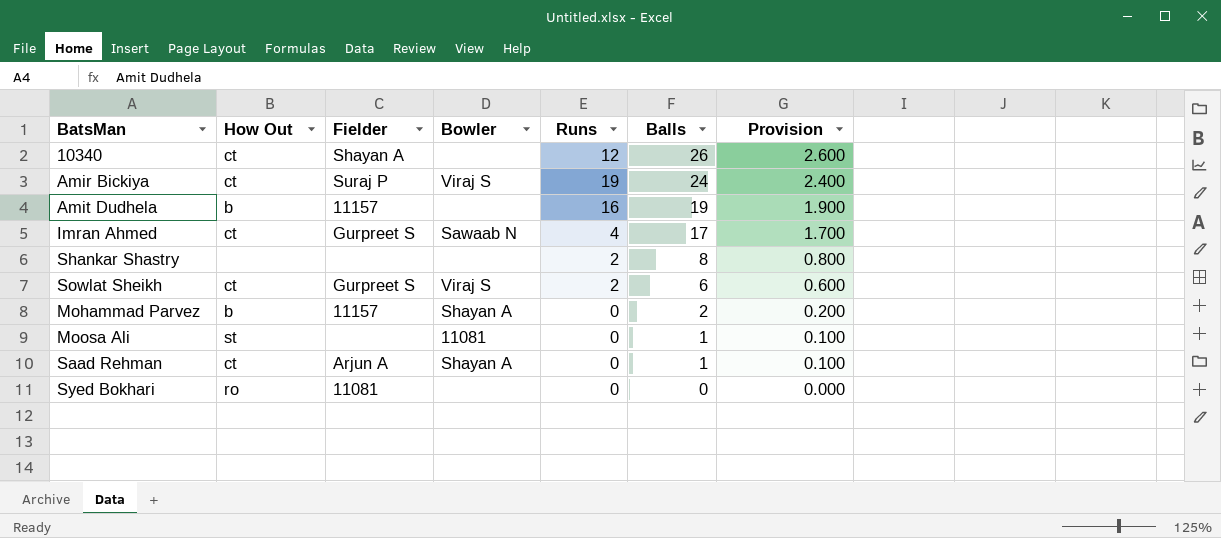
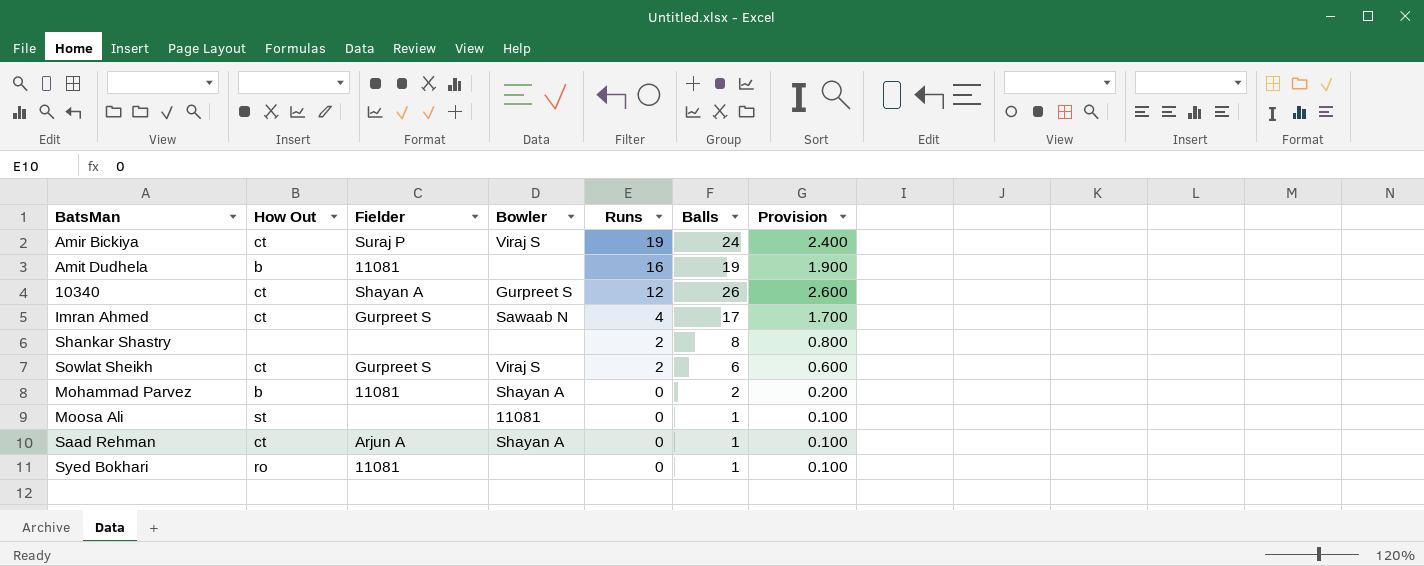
row order: Balls descending -> Runs descending
Amit Dudhela | Fielder: 11157 -> 11081
10340 | Bowler: none -> Gurpreet S
Mohammad Parvez | Fielder: 11157 -> 11081
Syed Bokhari | Balls: 0 -> 1
Syed Bokhari | Provision: 0.000 -> 0.100

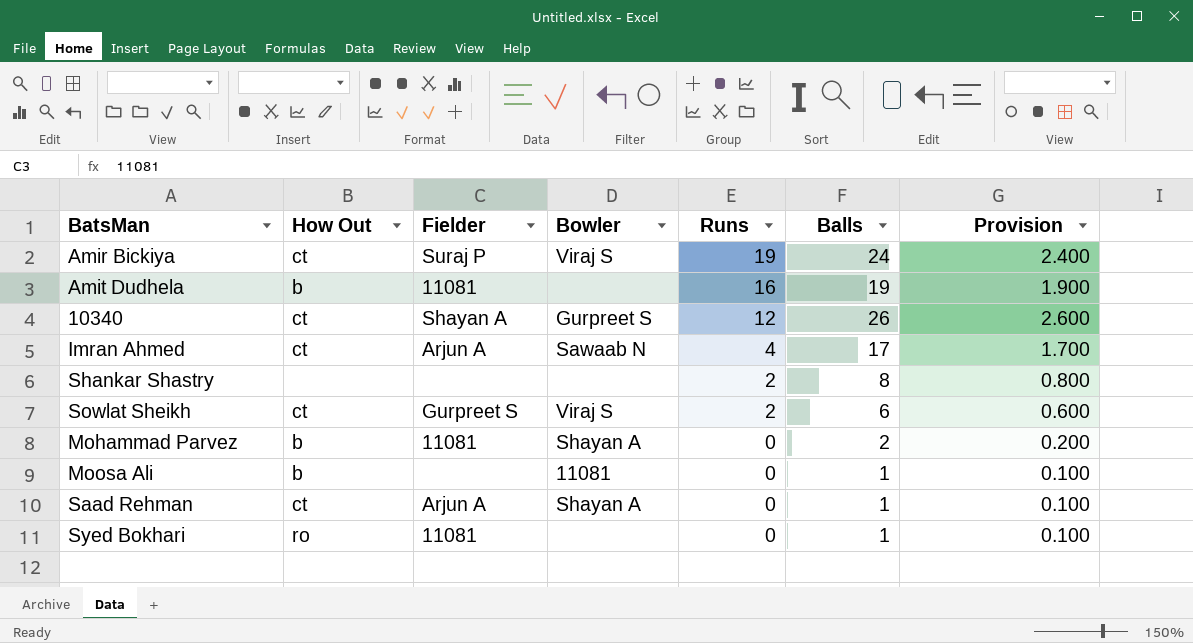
Imran Ahmed | Fielder: Gurpreet S -> Arjun A
Moosa Ali | How Out: st -> b

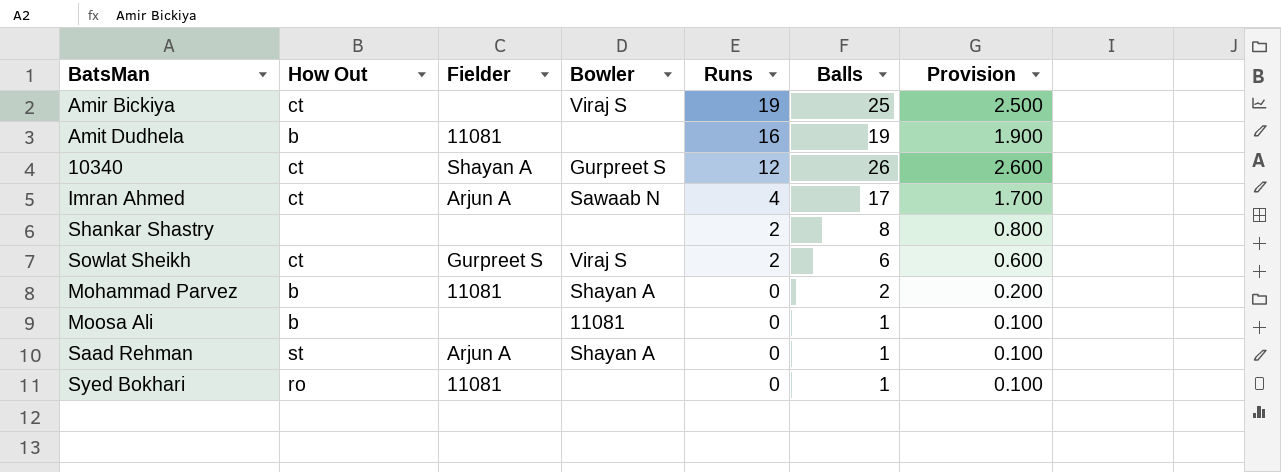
Amir Bickiya | Fielder: Suraj P -> none
Amir Bickiya | Balls: 24 -> 25
Amir Bickiya | Provision: 2.400 -> 2.500
Saad Rehman | How Out: ct -> st

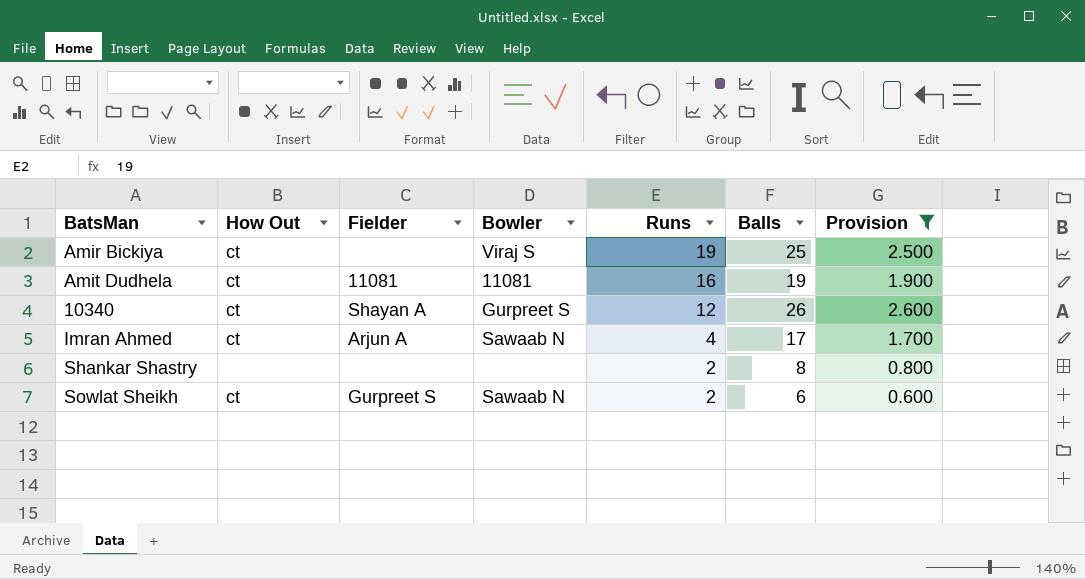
filter: none -> Provision >= 0.600
Amit Dudhela | How Out: b -> ct
Amit Dudhela | Bowler: none -> 11081
Sowlat Sheikh | Bowler: Viraj S -> Sawaab N

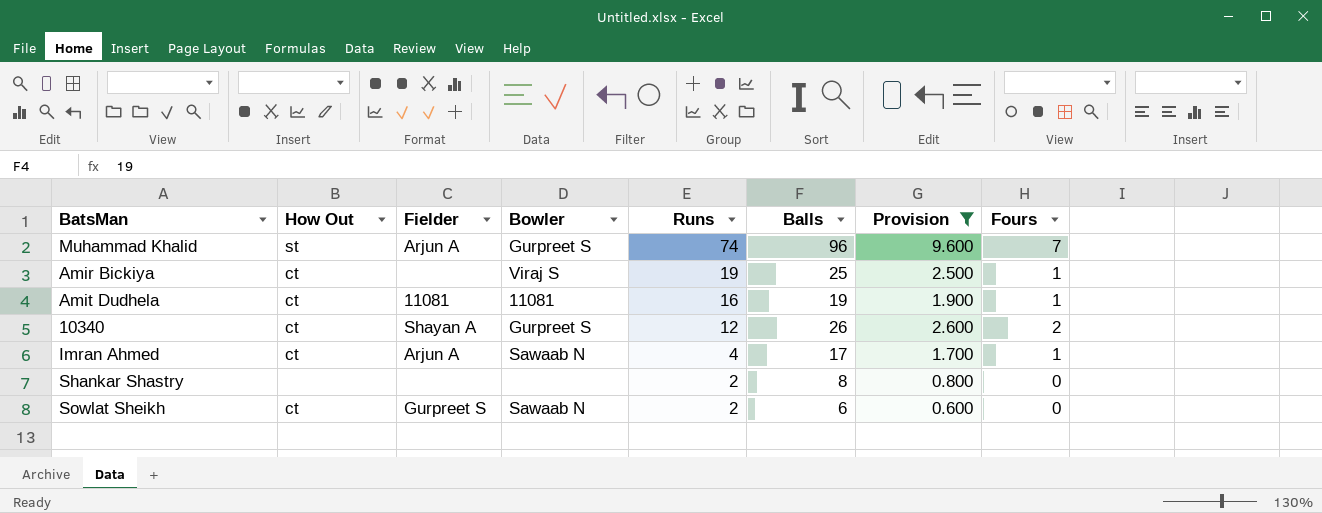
column Fours | position: none -> 8
row Muhammad Khalid: none -> st | Arjun A | Gurpreet S | 74 | 96 | 9.600 | 7

